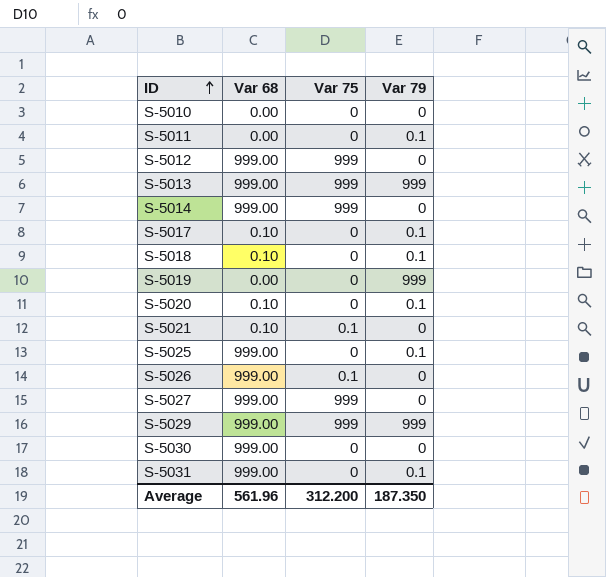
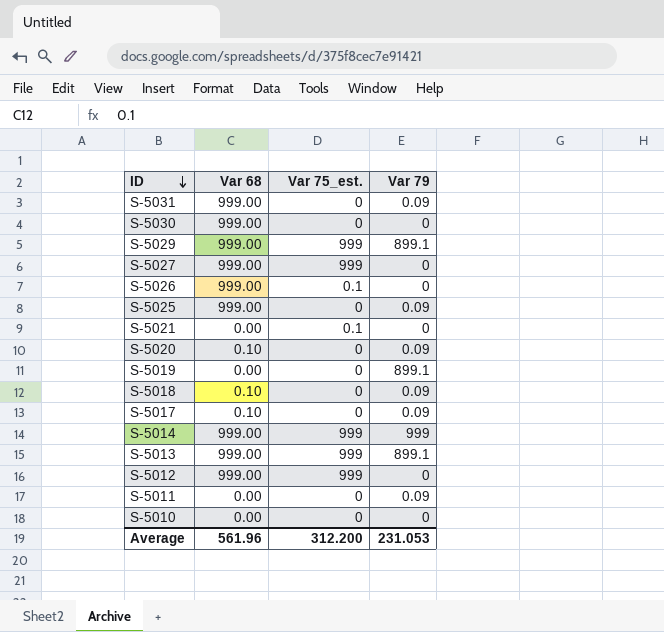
row order: ID ascending -> ID descending
column name: Var 75 -> Var 75_est.
S-5031 | Var 79: 0.1 -> 0.09
S-5029 | Var 79: 999 -> 899.1
S-5025 | Var 79: 0.1 -> 0.09
S-5021 | Var 68: 0.10 -> 0.00
S-5020 | Var 79: 0.1 -> 0.09
S-5019 | Var 79: 999 -> 899.1
S-5018 | Var 79: 0.1 -> 0.09
S-5017 | Var 79: 0.1 -> 0.09
S-5014 | Var 79: 0 -> 999
S-5013 | Var 79: 999 -> 899.1
S-5011 | Var 79: 0.1 -> 0.09
Average | Var 79: 187.350 -> 231.053

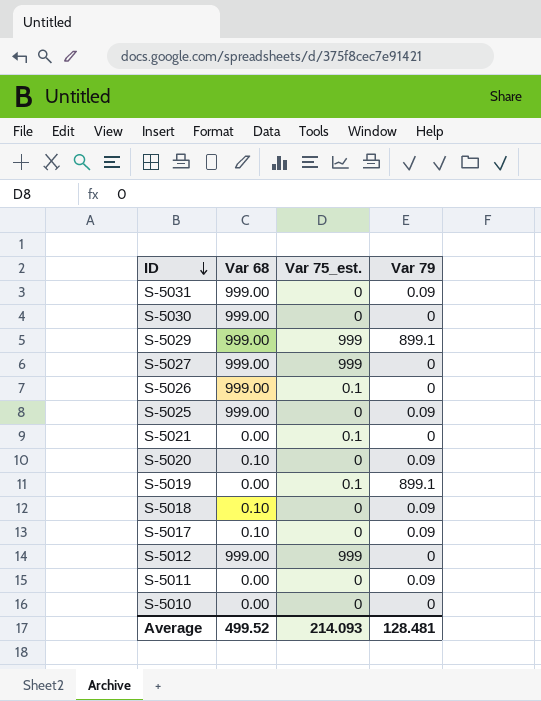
row S-5014: 999.00 | 999 | 999 -> none
row S-5013: 999.00 | 999 | 899.1 -> none
S-5019 | Var 75_est.: 0 -> 0.1
Average | Var 68: 561.96 -> 499.52
Average | Var 75_est.: 312.200 -> 214.093
Average | Var 79: 231.053 -> 128.481

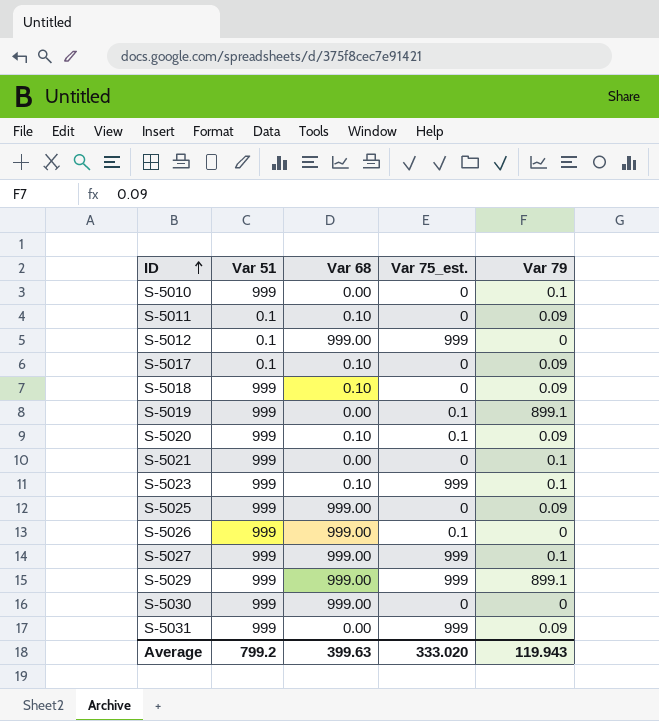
row order: ID descending -> ID ascending
column Var 51 | position: none -> 2
S-5010 | Var 79: 0 -> 0.1
S-5011 | Var 68: 0.00 -> 0.10
S-5020 | Var 75_est.: 0 -> 0.1
S-5021 | Var 75_est.: 0.1 -> 0
S-5021 | Var 79: 0 -> 0.1
row S-5023: none -> 999 | 0.10 | 999 | 0.1
S-5027 | Var 79: 0 -> 0.1
S-5031 | Var 68: 999.00 -> 0.00
S-5031 | Var 75_est.: 0 -> 999
Average | Var 68: 499.52 -> 399.63
Average | Var 75_est.: 214.093 -> 333.020
Average | Var 79: 128.481 -> 119.943

